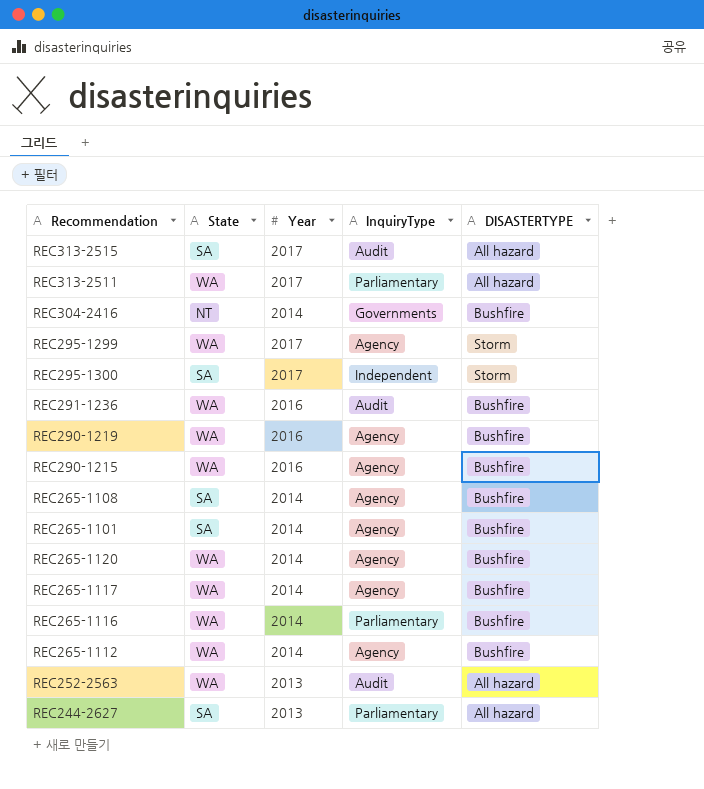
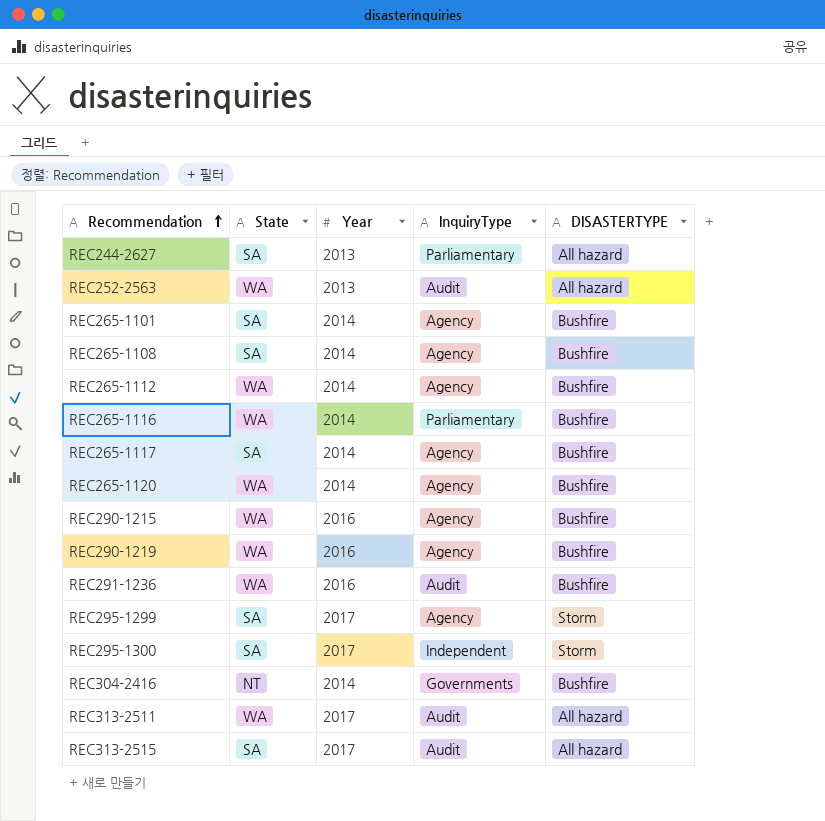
row order: none -> Recommendation ascending
REC265-1117 | State: WA -> SA
REC295-1299 | State: WA -> SA
REC313-2511 | InquiryType: Parliamentary -> Audit

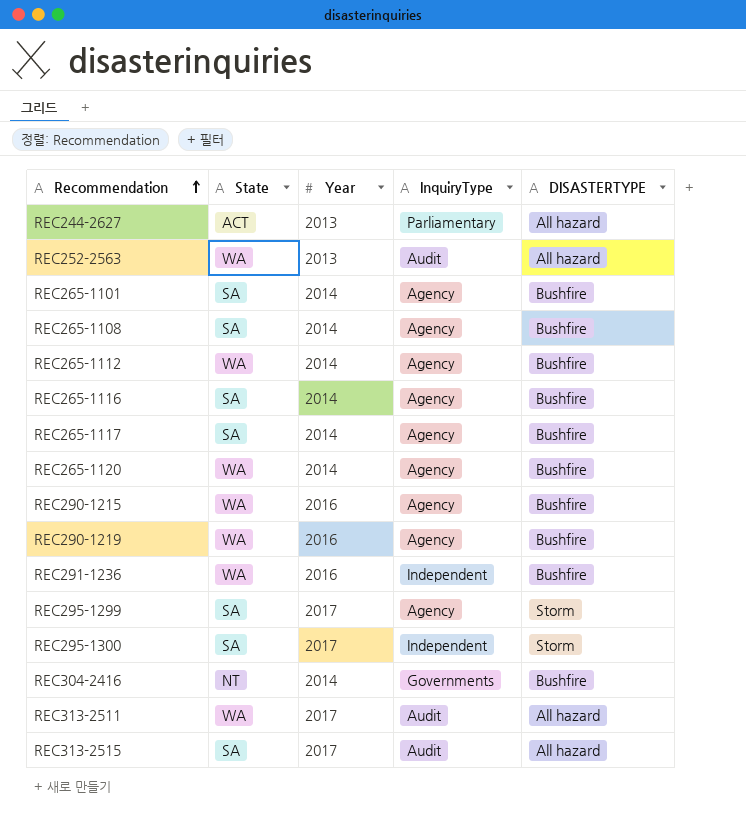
REC244-2627 | State: SA -> ACT
REC265-1116 | State: WA -> SA
REC265-1116 | InquiryType: Parliamentary -> Agency
REC291-1236 | InquiryType: Audit -> Independent

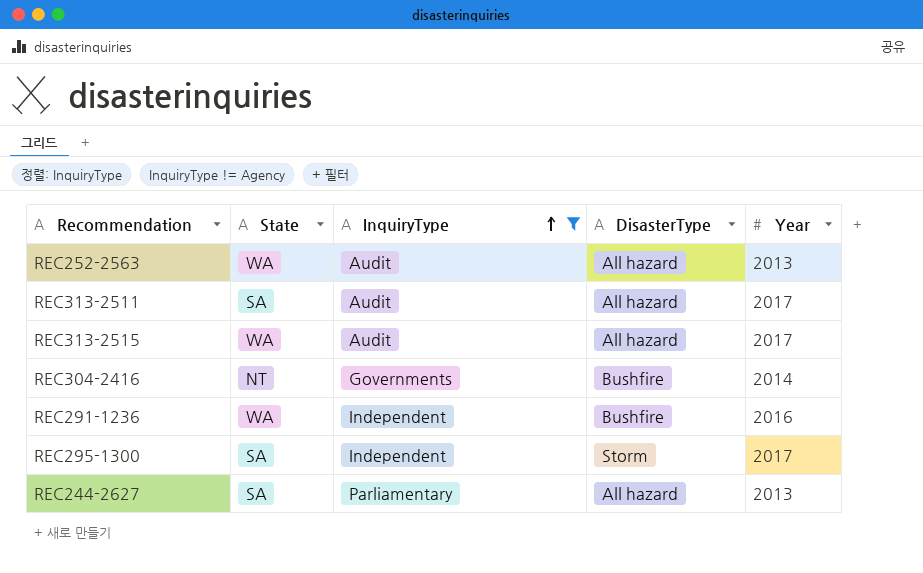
filter: none -> InquiryType != Agency
row order: Recommendation ascending -> InquiryType ascending
column name: DISASTERTYPE -> DisasterType
column Year | position: 3 -> 5
REC313-2511 | State: WA -> SA
REC313-2515 | State: SA -> WA
REC244-2627 | State: ACT -> SA

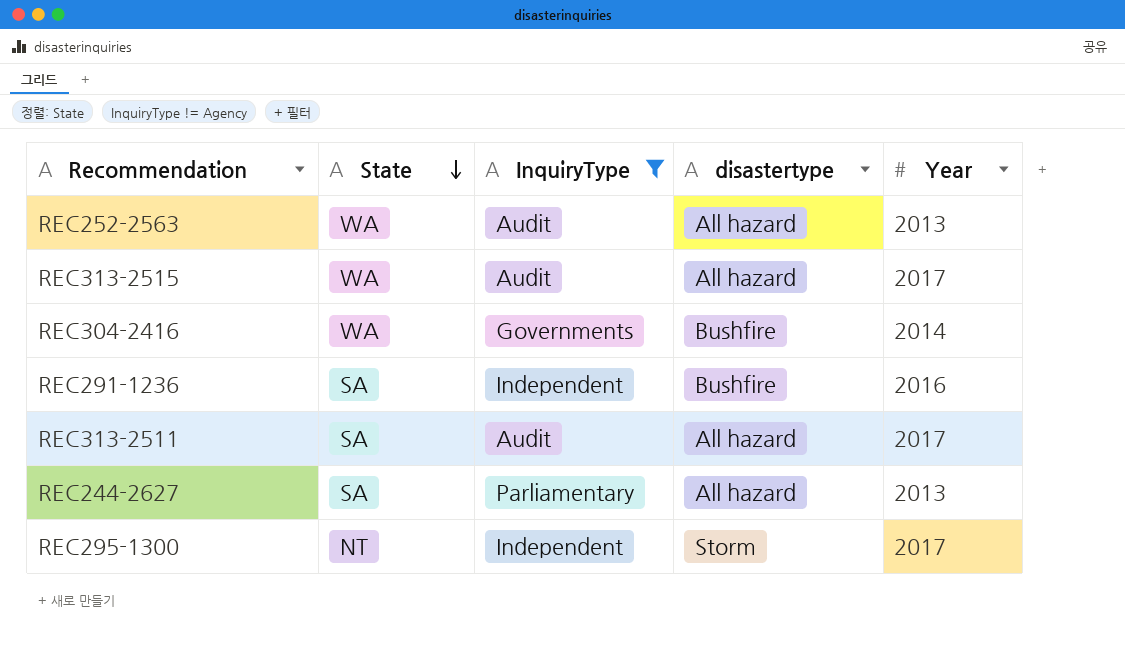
row order: InquiryType ascending -> State descending
column name: DisasterType -> disastertype
REC304-2416 | State: NT -> WA
REC291-1236 | State: WA -> SA
REC295-1300 | State: SA -> NT

